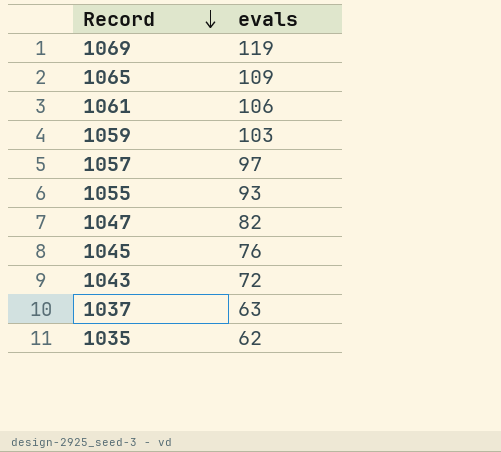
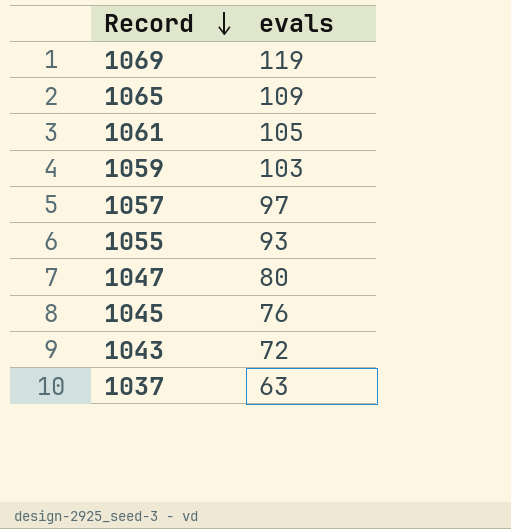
row 1035: 62 -> none
1061 | evals: 106 -> 105
1047 | evals: 82 -> 80

